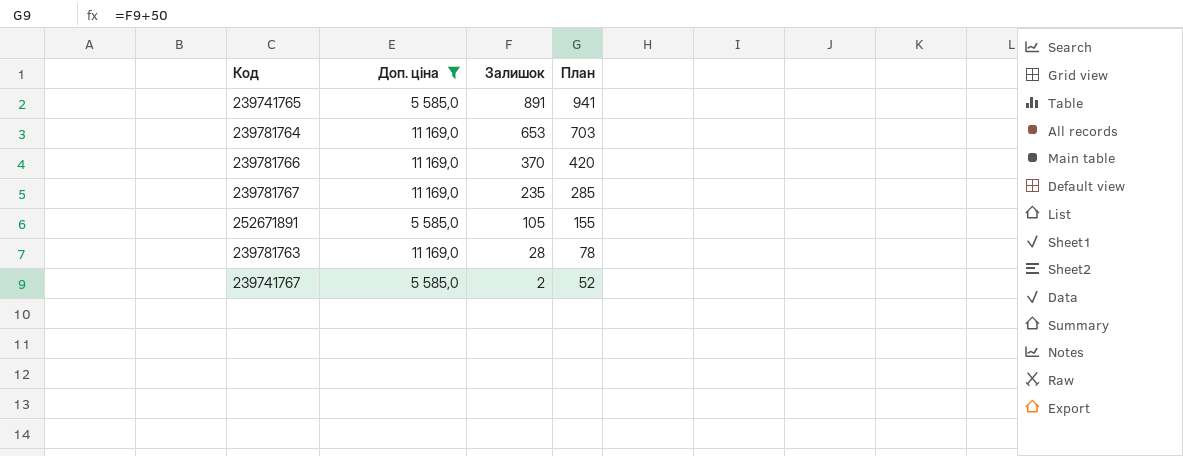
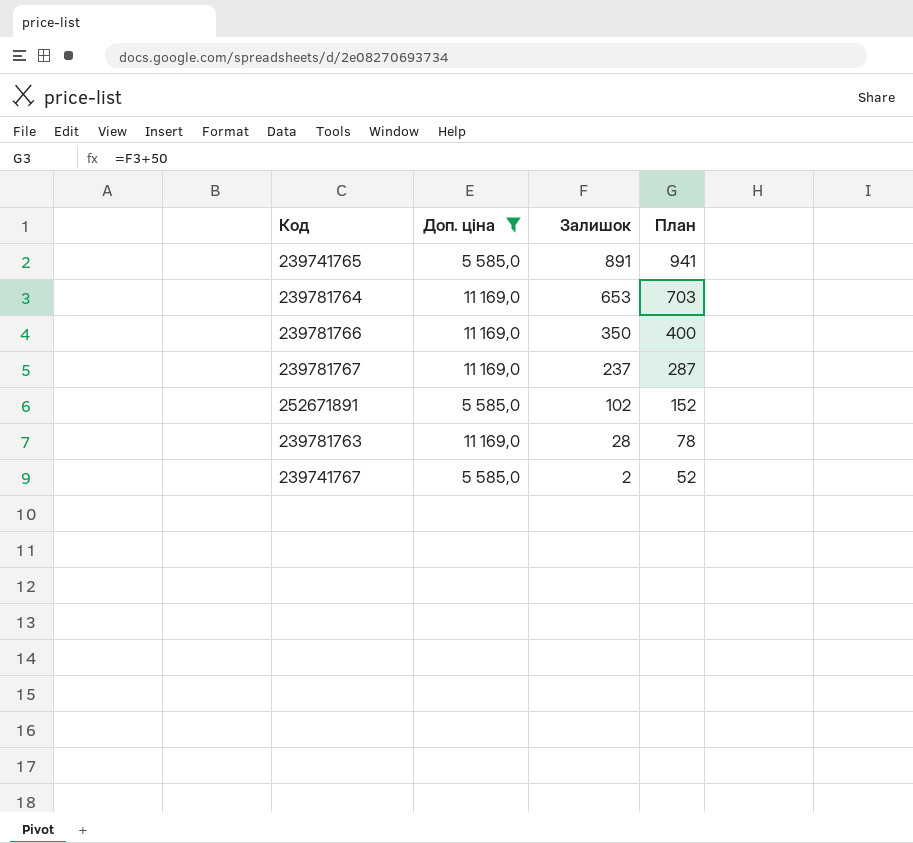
239781766 | Залишок: 370 -> 350
239781766 | План: 420 -> 400
239781767 | Залишок: 235 -> 237
239781767 | План: 285 -> 287
252671891 | Залишок: 105 -> 102
252671891 | План: 155 -> 152

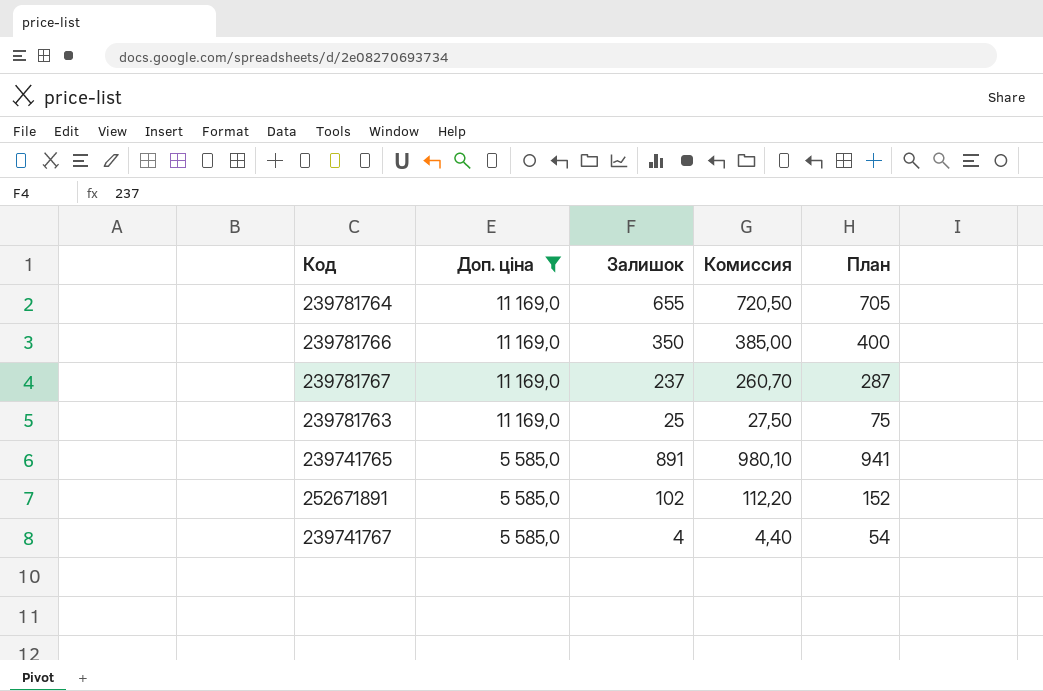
row order: Залишок descending -> Доп. ціна descending
column Комиссия | formula: none -> [Залишок] * 1,1
239781764 | Залишок: 653 -> 655
239781764 | План: 703 -> 705
239781763 | Залишок: 28 -> 25
239781763 | План: 78 -> 75
239741767 | Залишок: 2 -> 4
239741767 | План: 52 -> 54

